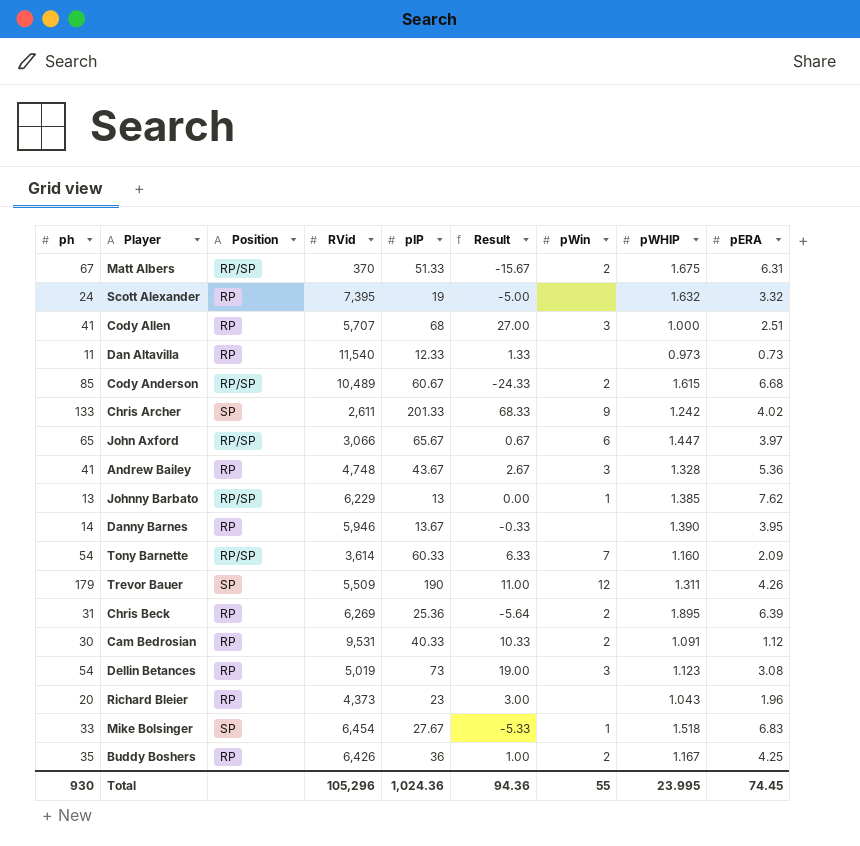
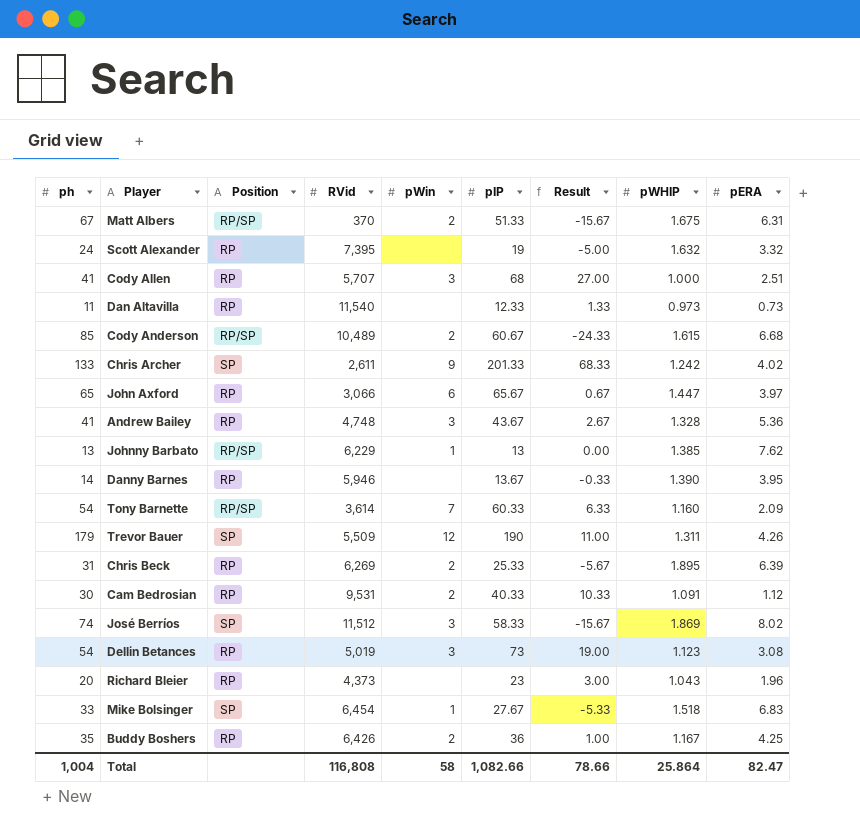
column pWin | position: 7 -> 5
John Axford | Position: RP/SP -> RP
Chris Beck | pIP: 25.36 -> 25.33
Chris Beck | Result: -5.64 -> -5.67
row José Berríos: none -> 74 | SP | 11,512 | 3 | 58.33 | -15.67 | 1.869 | 8.02
Total | ph: 930 -> 1,004
Total | RVid: 105,296 -> 116,808
Total | pWin: 55 -> 58
Total | pIP: 1,024.36 -> 1,082.66
Total | Result: 94.36 -> 78.66
Total | pWHIP: 23.995 -> 25.864
Total | pERA: 74.45 -> 82.47

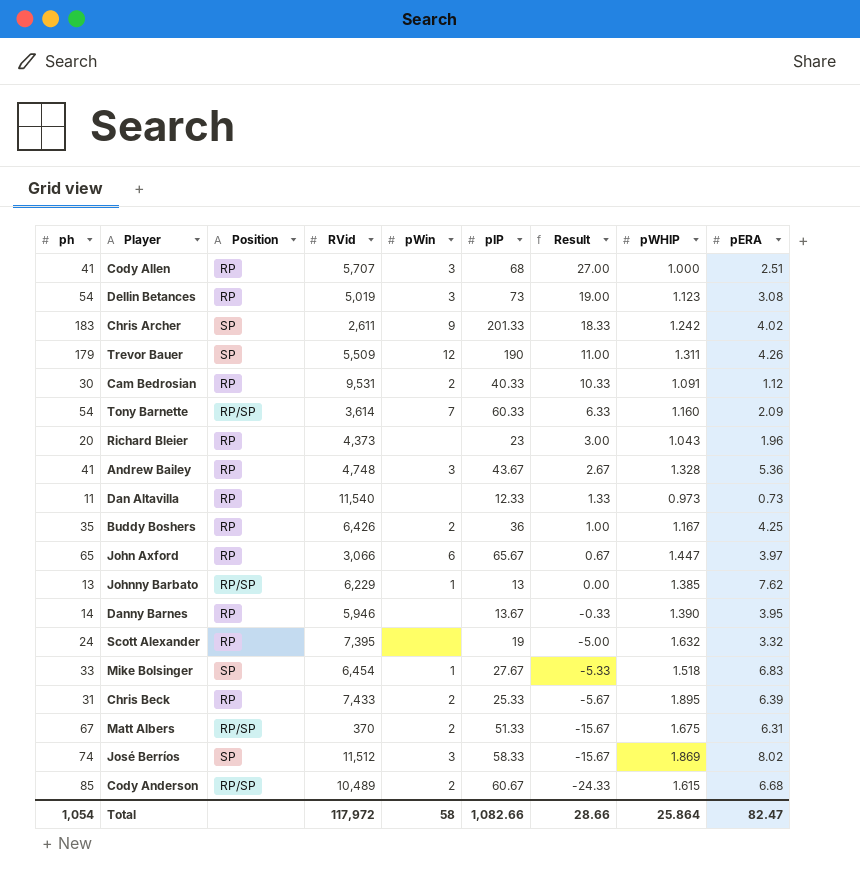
row order: none -> Result descending
Chris Archer | ph: 133 -> 183
Chris Archer | Result: 68.33 -> 18.33
Chris Beck | RVid: 6,269 -> 7,433
Total | ph: 1,004 -> 1,054
Total | RVid: 116,808 -> 117,972
Total | Result: 78.66 -> 28.66

